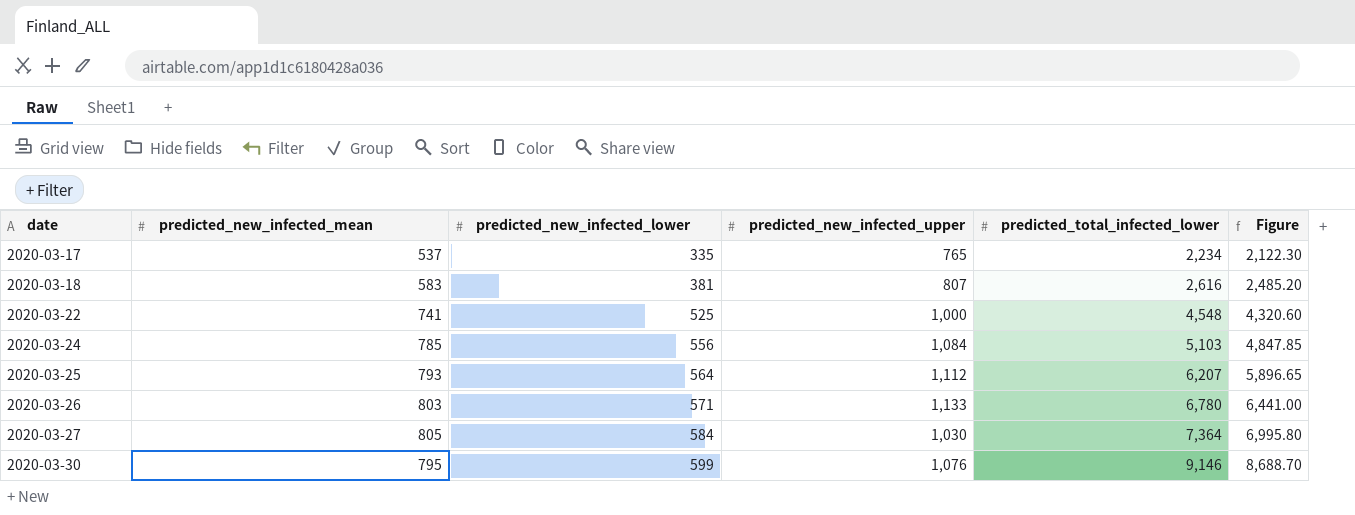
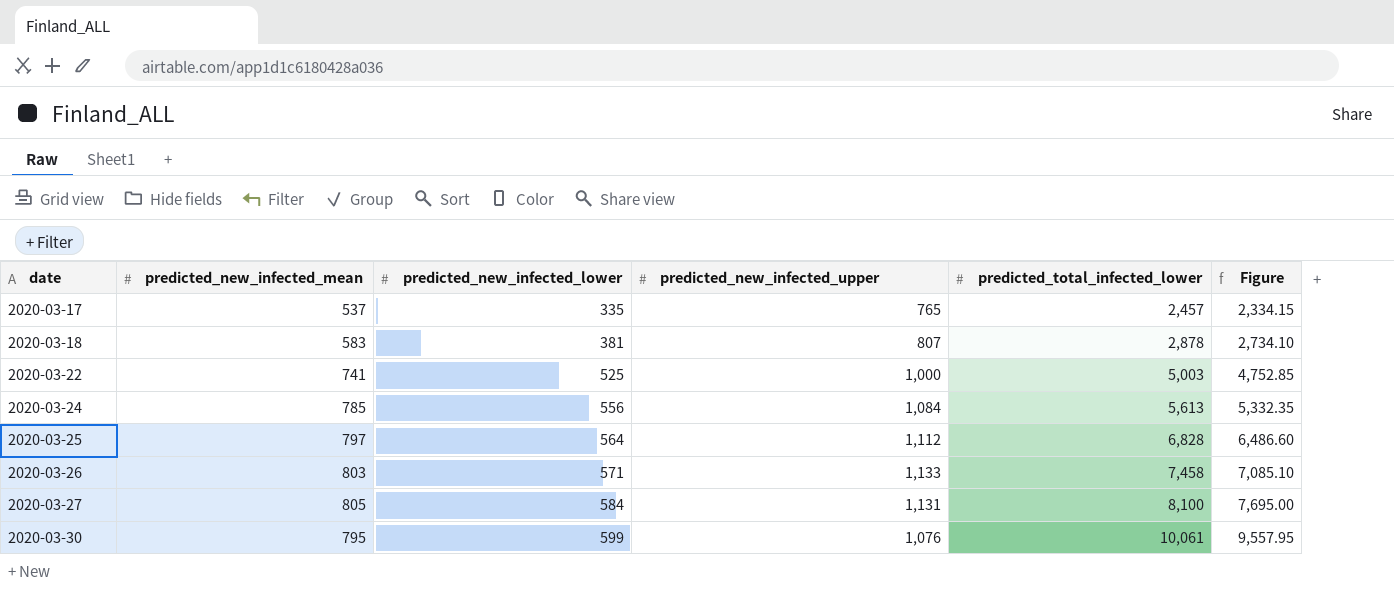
2020-03-17 | predicted_total_infected_lower: 2,234 -> 2,457
2020-03-17 | Figure: 2,122.30 -> 2,334.15
2020-03-18 | predicted_total_infected_lower: 2,616 -> 2,878
2020-03-18 | Figure: 2,485.20 -> 2,734.10
2020-03-22 | predicted_total_infected_lower: 4,548 -> 5,003
2020-03-22 | Figure: 4,320.60 -> 4,752.85
2020-03-24 | predicted_total_infected_lower: 5,103 -> 5,613
2020-03-24 | Figure: 4,847.85 -> 5,332.35
2020-03-25 | predicted_new_infected_mean: 793 -> 797
2020-03-25 | predicted_total_infected_lower: 6,207 -> 6,828
2020-03-25 | Figure: 5,896.65 -> 6,486.60
2020-03-26 | predicted_total_infected_lower: 6,780 -> 7,458
2020-03-26 | Figure: 6,441.00 -> 7,085.10
2020-03-27 | predicted_new_infected_upper: 1,030 -> 1,131
2020-03-27 | predicted_total_infected_lower: 7,364 -> 8,100
2020-03-27 | Figure: 6,995.80 -> 7,695.00
2020-03-30 | predicted_total_infected_lower: 9,146 -> 10,061
2020-03-30 | Figure: 8,688.70 -> 9,557.95

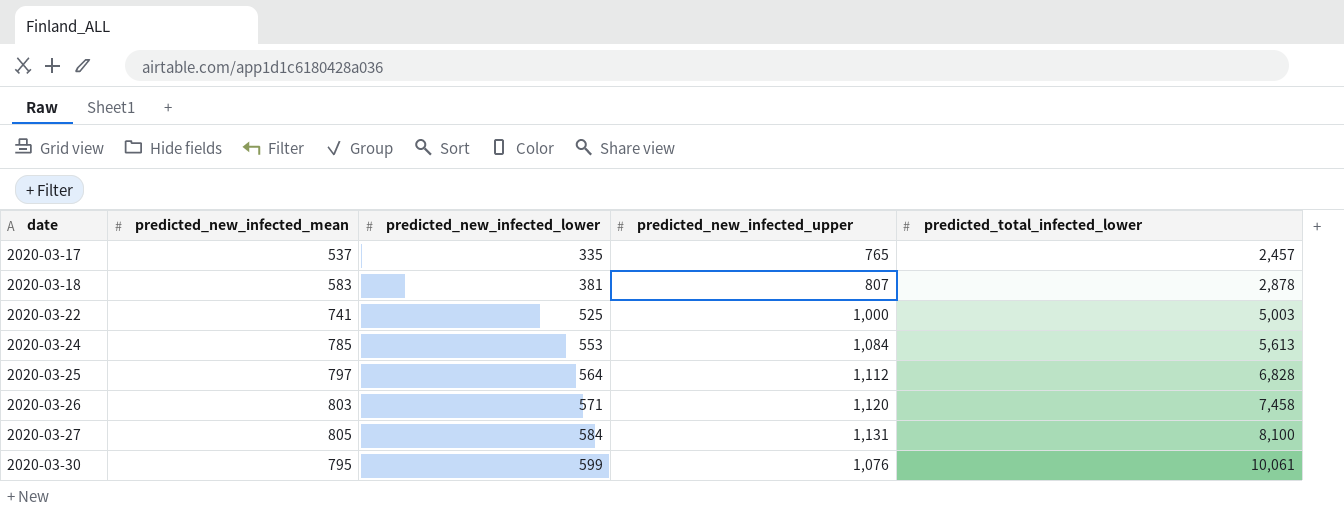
column Figure | formula: [predicted_total_infected_lower] * 0.95 -> none
2020-03-24 | predicted_new_infected_lower: 556 -> 553
2020-03-26 | predicted_new_infected_upper: 1,133 -> 1,120

